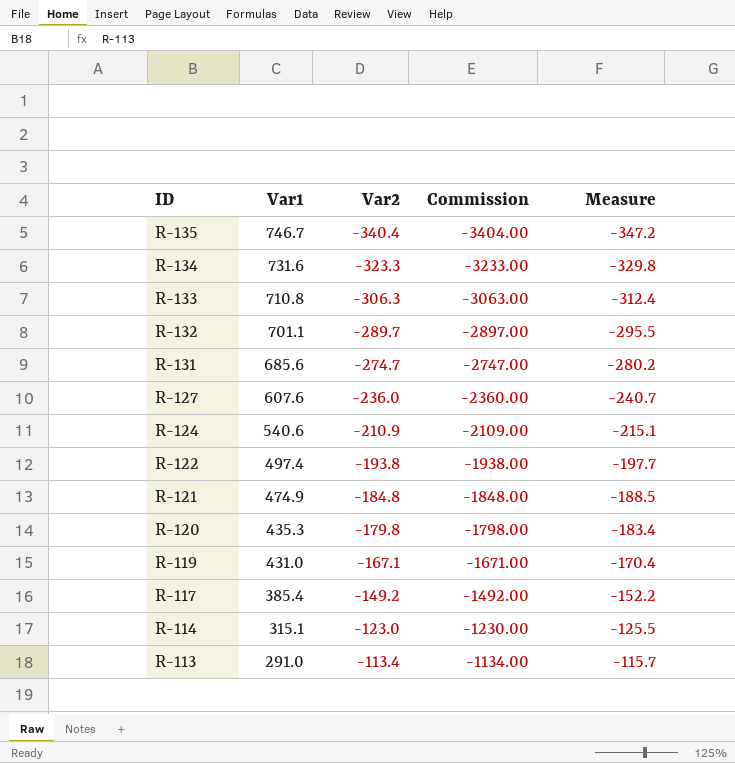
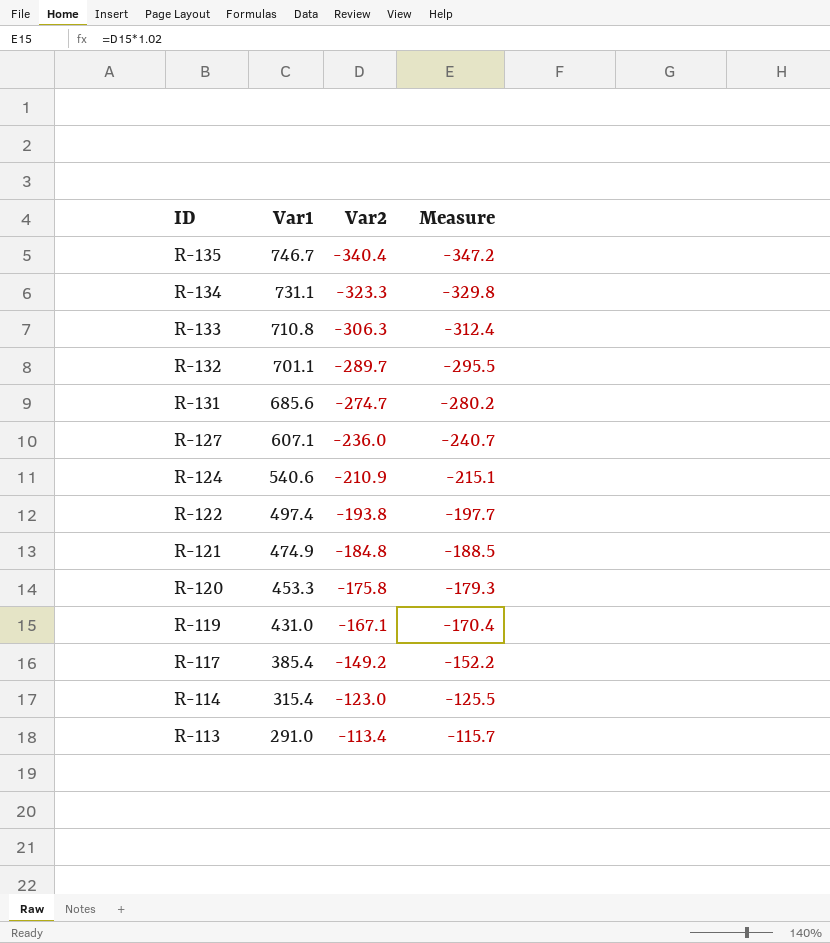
column Commission | formula: [Var2] * 10 -> none
R-134 | Var1: 731.6 -> 731.1
R-127 | Var1: 607.6 -> 607.1
R-120 | Var1: 435.3 -> 453.3
R-120 | Var2: -179.8 -> -175.8
R-120 | Measure: -183.4 -> -179.3
R-114 | Var1: 315.1 -> 315.4

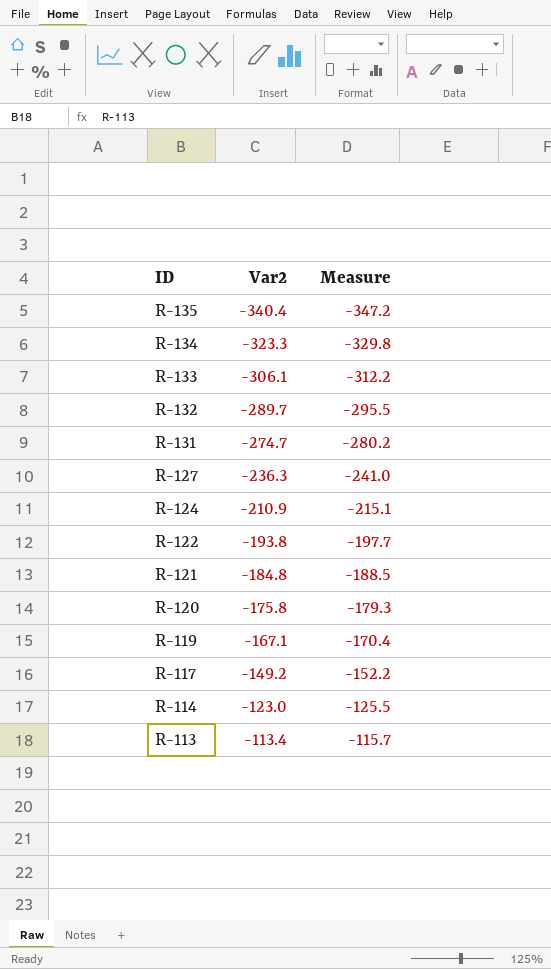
column Var1 | position: 2 -> none
R-133 | Var2: -306.3 -> -306.1
R-133 | Measure: -312.4 -> -312.2
R-127 | Var2: -236.0 -> -236.3
R-127 | Measure: -240.7 -> -241.0

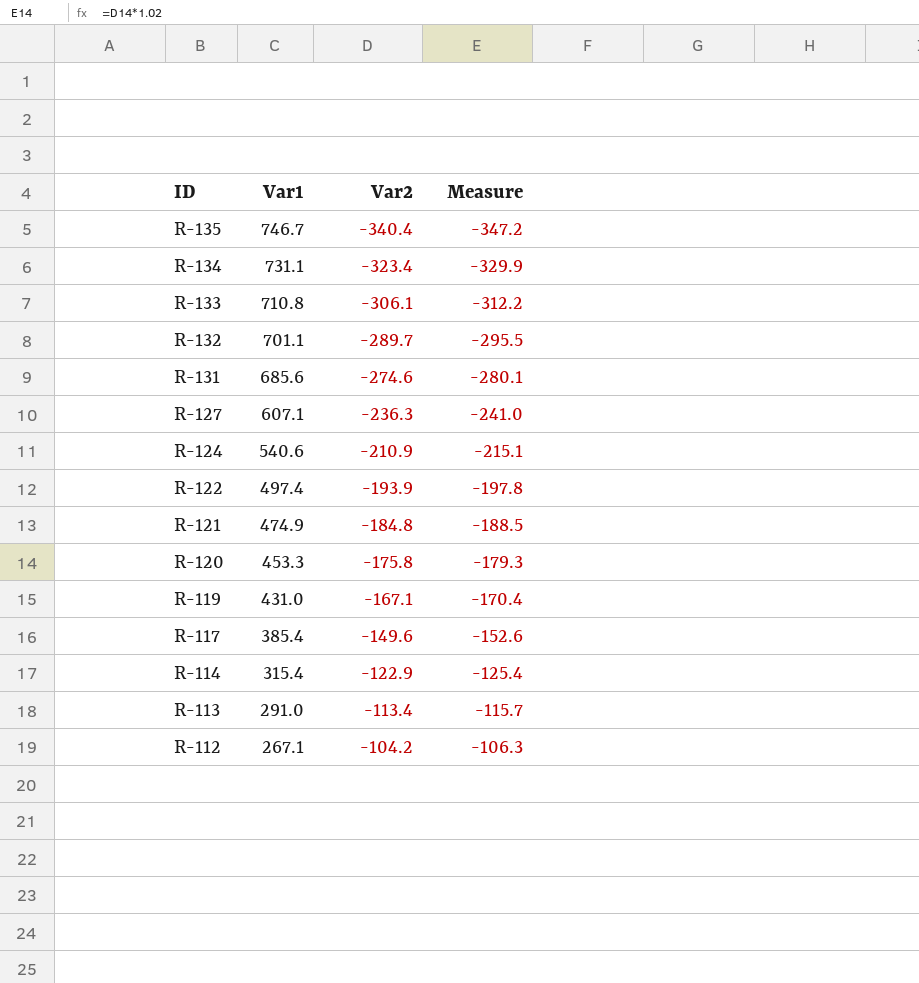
column Var1 | position: none -> 2
R-134 | Var2: -323.3 -> -323.4
R-134 | Measure: -329.8 -> -329.9
R-131 | Var2: -274.7 -> -274.6
R-131 | Measure: -280.2 -> -280.1
R-122 | Var2: -193.8 -> -193.9
R-122 | Measure: -197.7 -> -197.8
R-117 | Var2: -149.2 -> -149.6
R-117 | Measure: -152.2 -> -152.6
R-114 | Var2: -123.0 -> -122.9
R-114 | Measure: -125.5 -> -125.4
row R-112: none -> 267.1 | -104.2 | -106.3

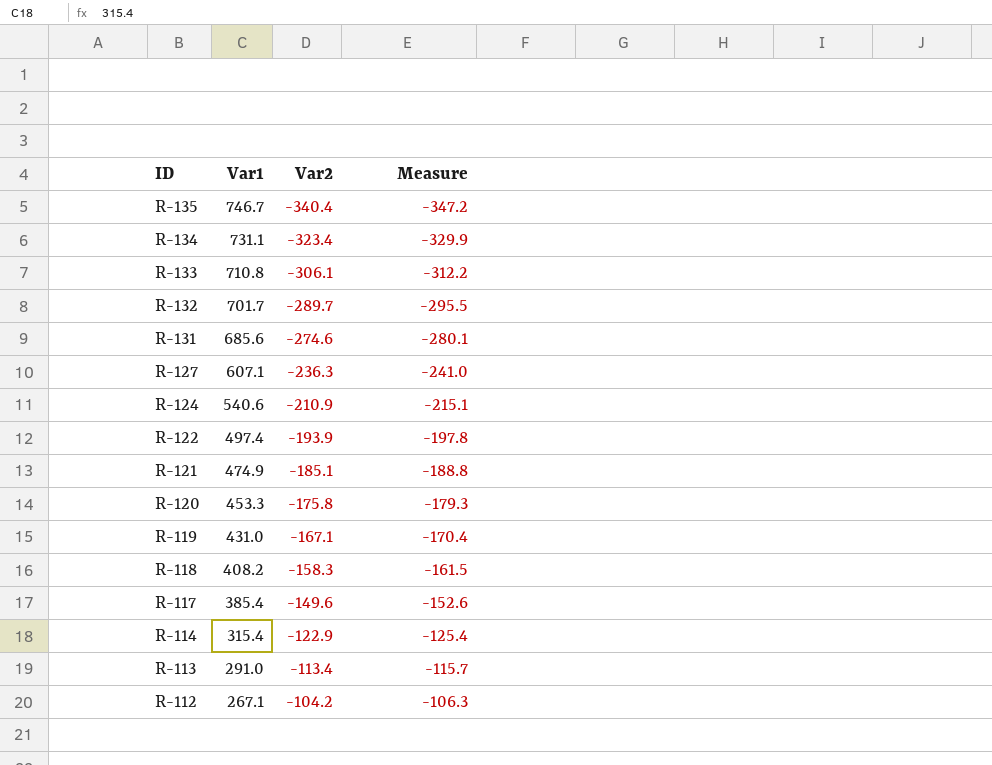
R-132 | Var1: 701.1 -> 701.7
R-121 | Var2: -184.8 -> -185.1
R-121 | Measure: -188.5 -> -188.8
row R-118: none -> 408.2 | -158.3 | -161.5

